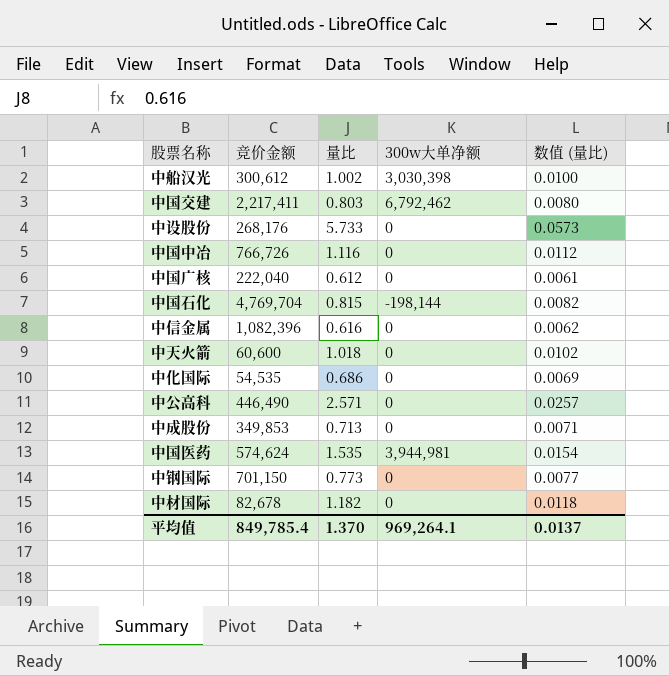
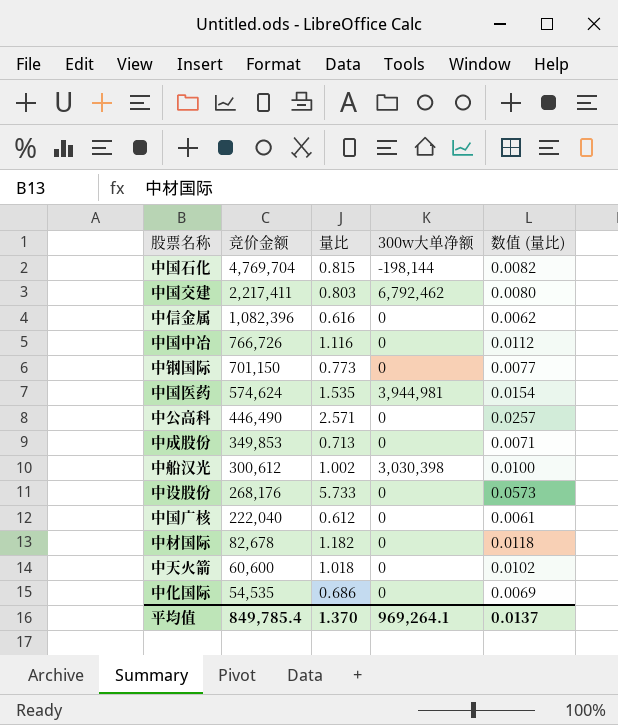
row order: none -> 竞价金额 descending

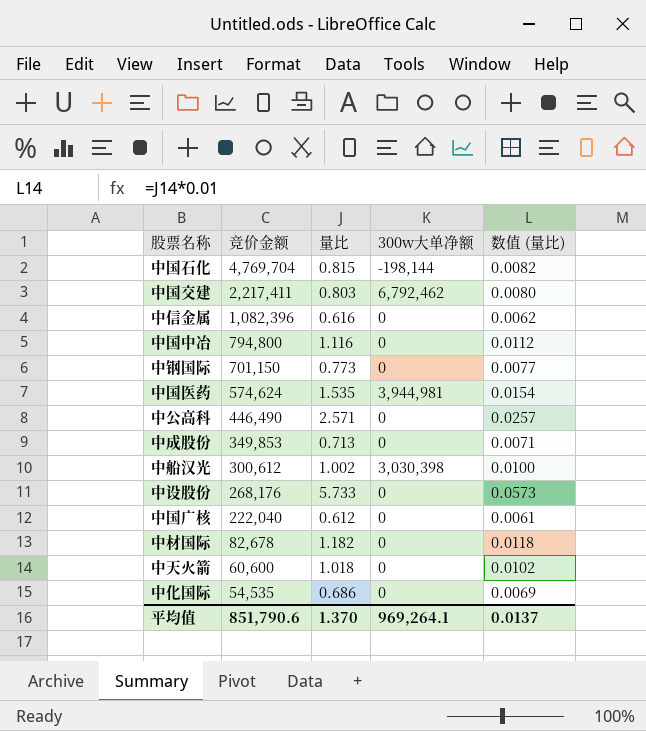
中国中冶 | 竞价金额: 766,726 -> 794,800
平均值 | 竞价金额: 849,785.4 -> 851,790.6

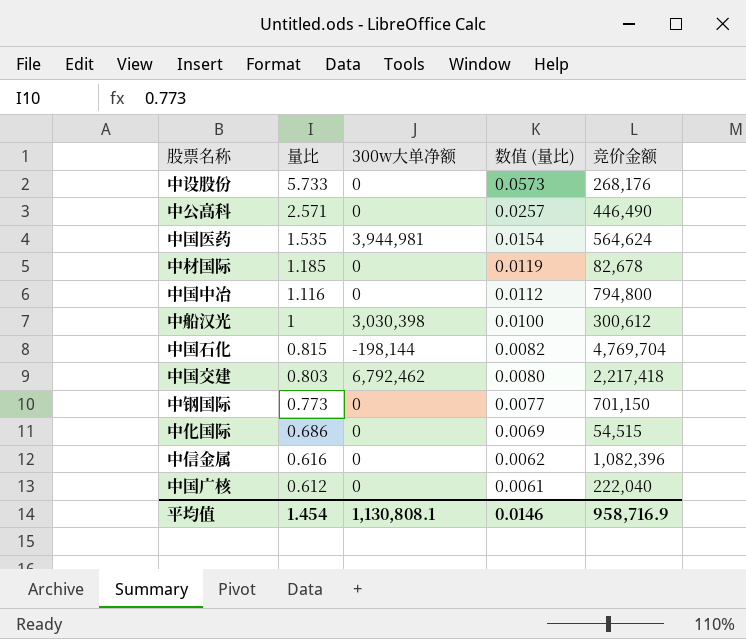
row order: 竞价金额 descending -> 量比 descending
column 竞价金额 | position: 2 -> 5
row 中成股份: 349,853 | 0.713 | 0 | 0.0071 -> none
row 中天火箭: 60,600 | 1.018 | 0 | 0.0102 -> none
中国医药 | 竞价金额: 574,624 -> 564,624
中材国际 | 量比: 1.182 -> 1.185
中材国际 | 数值 (量比): 0.0118 -> 0.0119
中船汉光 | 量比: 1.002 -> 1
中国交建 | 竞价金额: 2,217,411 -> 2,217,418
中化国际 | 竞价金额: 54,535 -> 54,515
平均值 | 量比: 1.370 -> 1.454
平均值 | 300w大单净额: 969,264.1 -> 1,130,808.1
平均值 | 数值 (量比): 0.0137 -> 0.0146
平均值 | 竞价金额: 851,790.6 -> 958,716.9

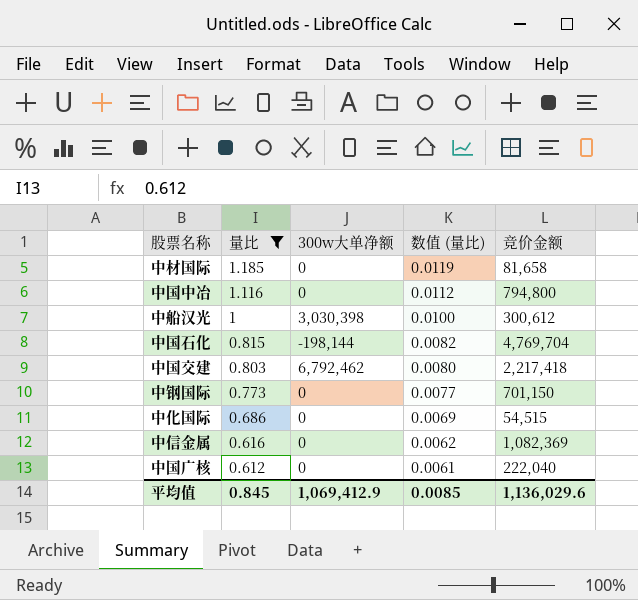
filter: none -> 量比 <= 1.185
中材国际 | 竞价金额: 82,678 -> 81,658
中信金属 | 竞价金额: 1,082,396 -> 1,082,369
平均值 | 量比: 1.454 -> 0.845
平均值 | 300w大单净额: 1,130,808.1 -> 1,069,412.9
平均值 | 数值 (量比): 0.0146 -> 0.0085
平均值 | 竞价金额: 958,716.9 -> 1,136,029.6

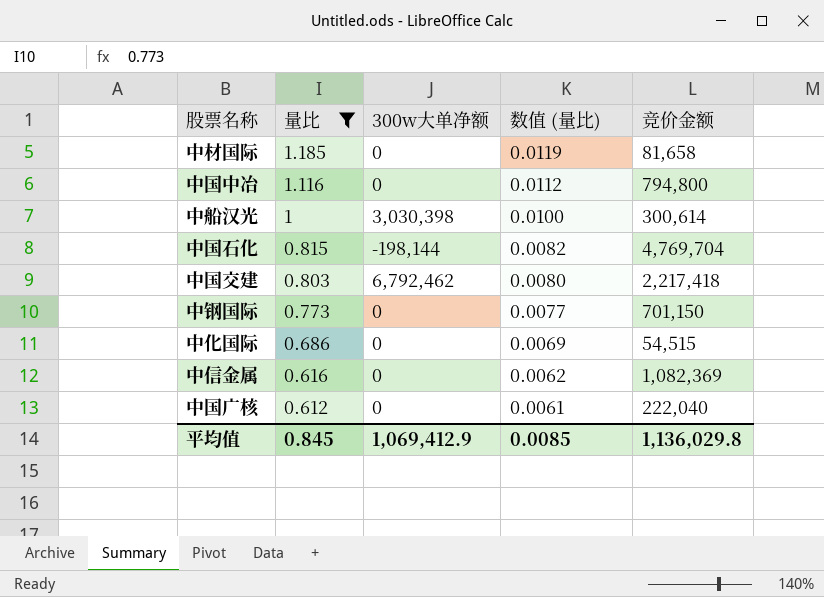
中船汉光 | 竞价金额: 300,612 -> 300,614
平均值 | 竞价金额: 1,136,029.6 -> 1,136,029.8

